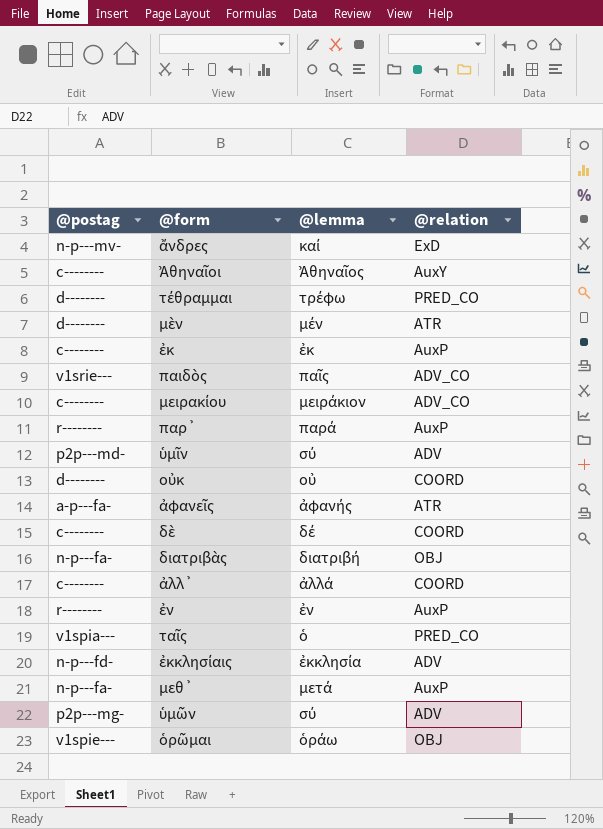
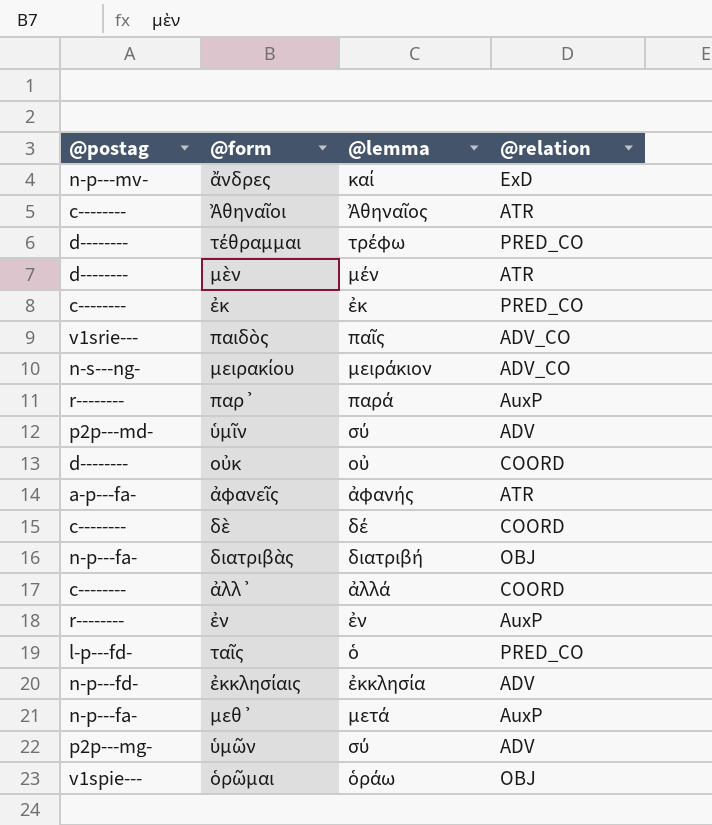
Ἀθηναῖοι | @relation: AuxY -> ATR
ἐκ | @relation: AuxP -> PRED_CO
μειρακίου | @postag: c-------- -> n-s---ng-
ταῖς | @postag: v1spia--- -> l-p---fd-

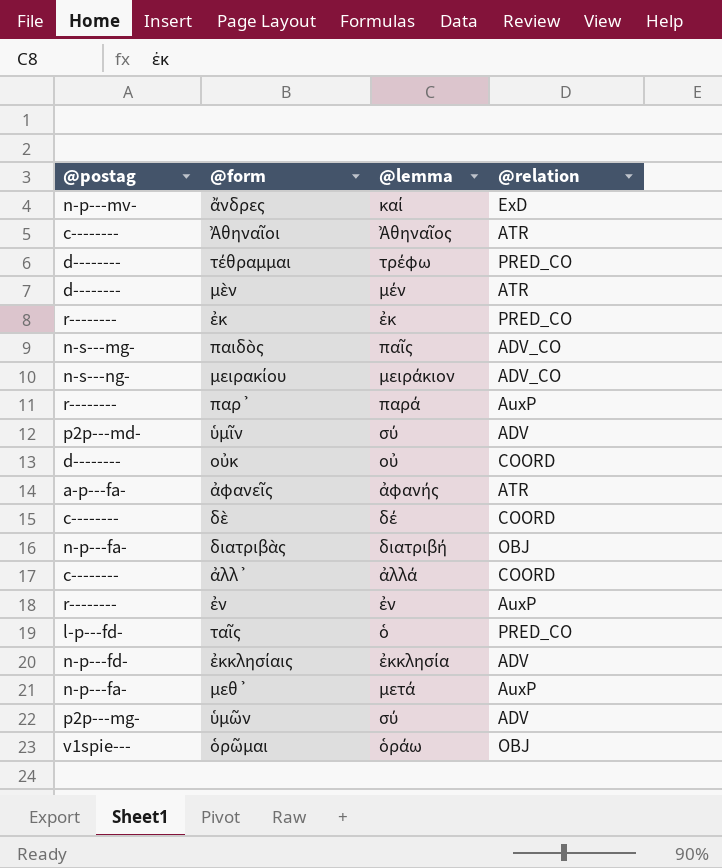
ἐκ | @postag: c-------- -> r--------
παιδὸς | @postag: v1srie--- -> n-s---mg-

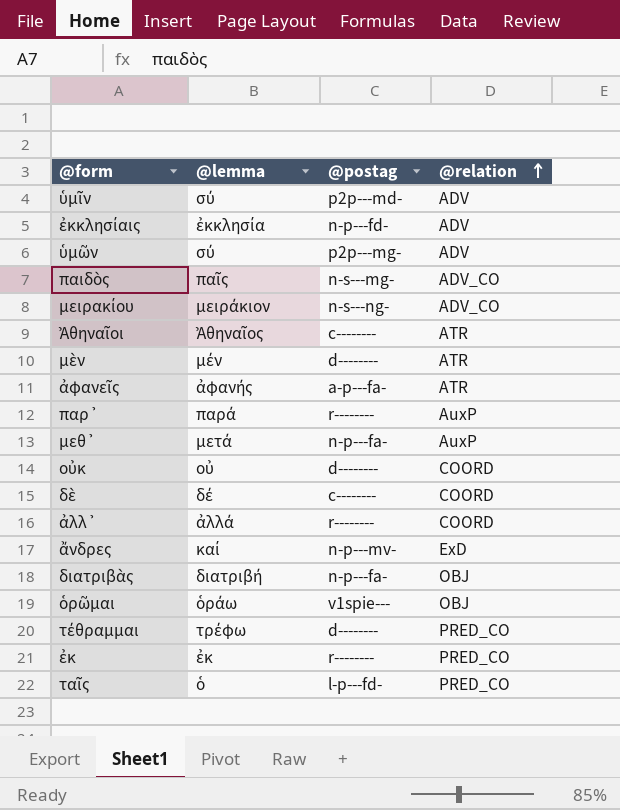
row order: none -> @relation ascending
column @postag | position: 1 -> 3
row ἐν: r-------- | ἐν | AuxP -> none
ἀλλ᾽ | @postag: c-------- -> r--------

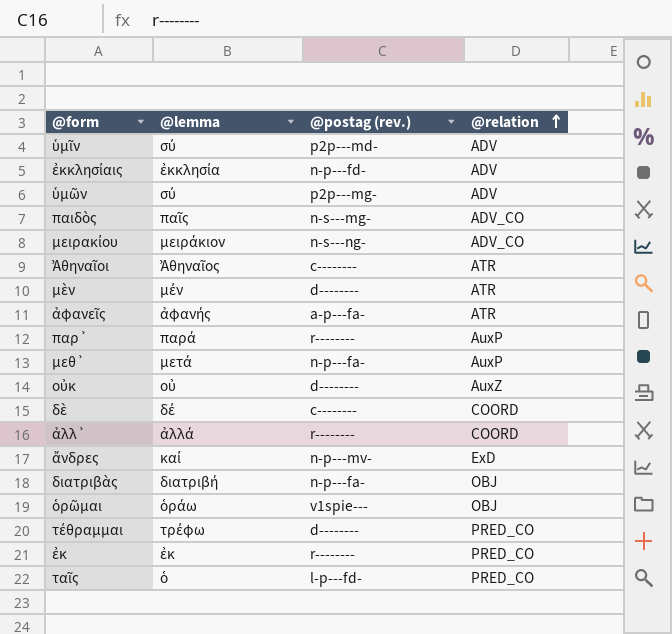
column name: @postag -> @postag (rev.)
οὐκ | @relation: COORD -> AuxZ

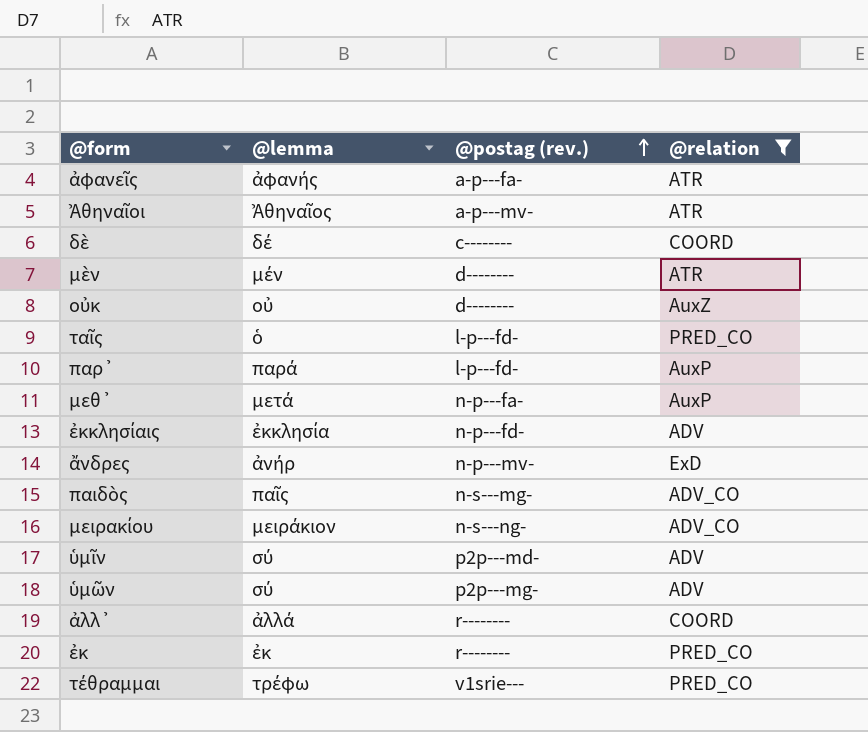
filter: none -> @relation != OBJ
row order: @relation ascending -> @postag (rev.) ascending
Ἀθηναῖοι | @postag (rev.): c-------- -> a-p---mv-
παρ᾽ | @postag (rev.): r-------- -> l-p---fd-
ἄνδρες | @lemma: καί -> ἀνήρ
τέθραμμαι | @postag (rev.): d-------- -> v1srie---

